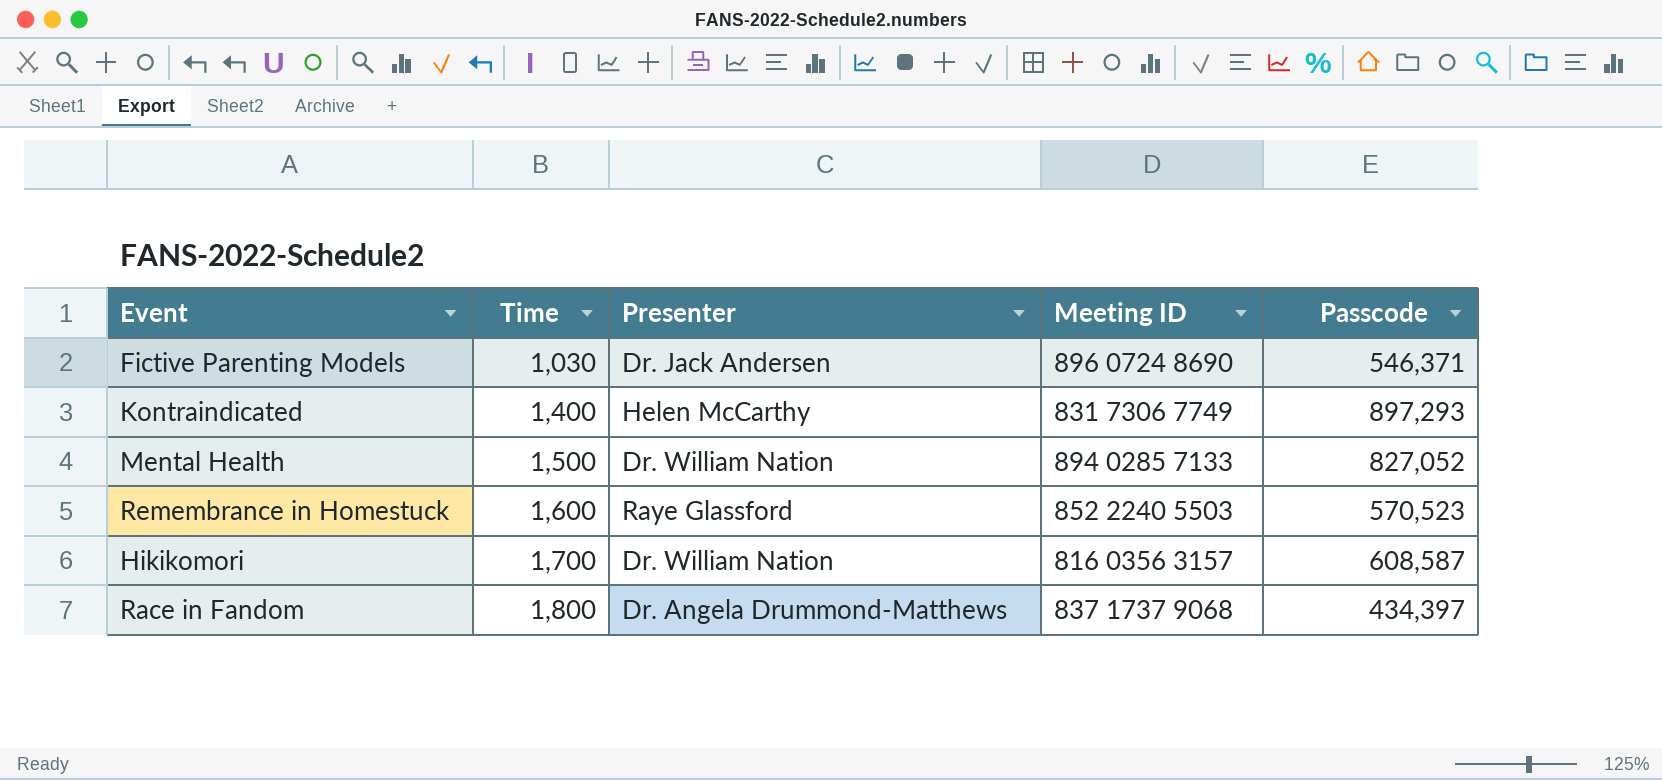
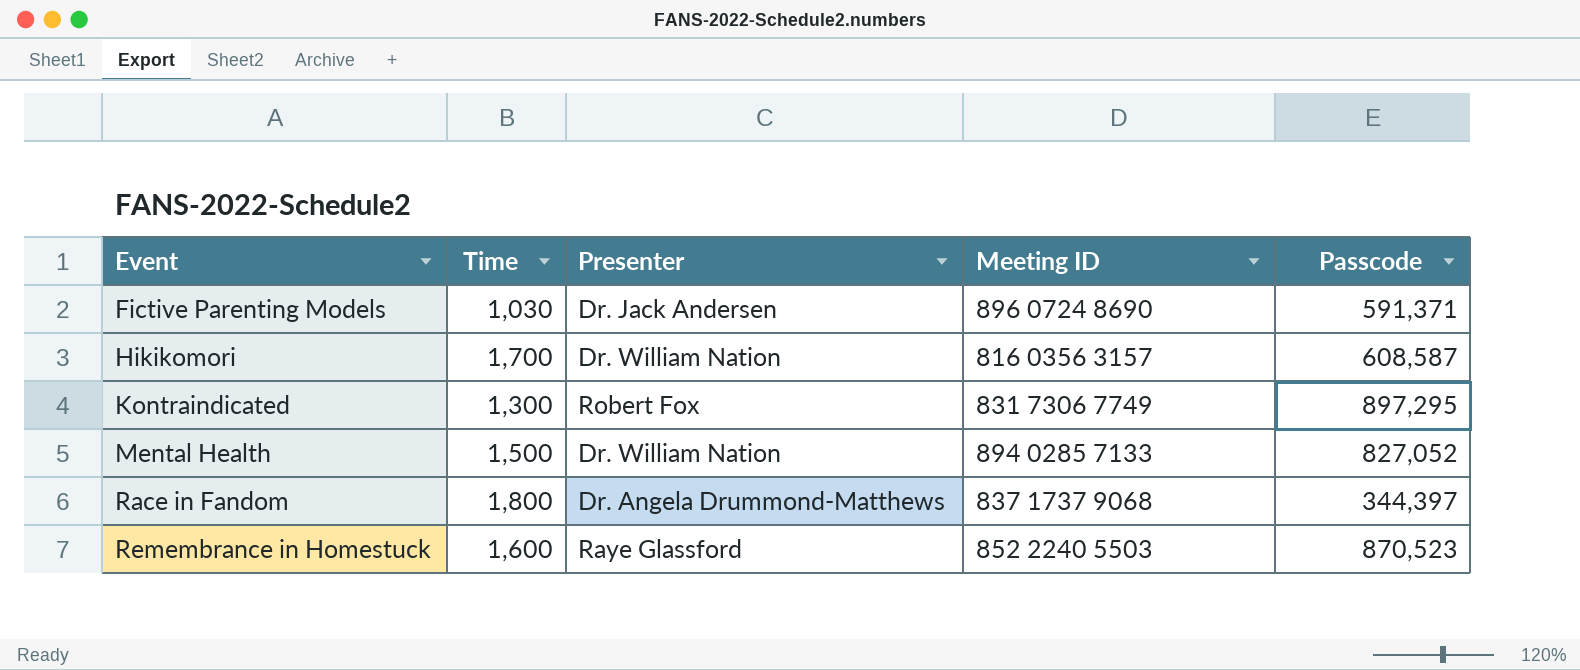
row order: Time ascending -> Event ascending
Fictive Parenting Models | Passcode: 546,371 -> 591,371
Kontraindicated | Time: 1,400 -> 1,300
Kontraindicated | Presenter: Helen McCarthy -> Robert Fox
Kontraindicated | Passcode: 897,293 -> 897,295
Race in Fandom | Passcode: 434,397 -> 344,397
Remembrance in Homestuck | Passcode: 570,523 -> 870,523

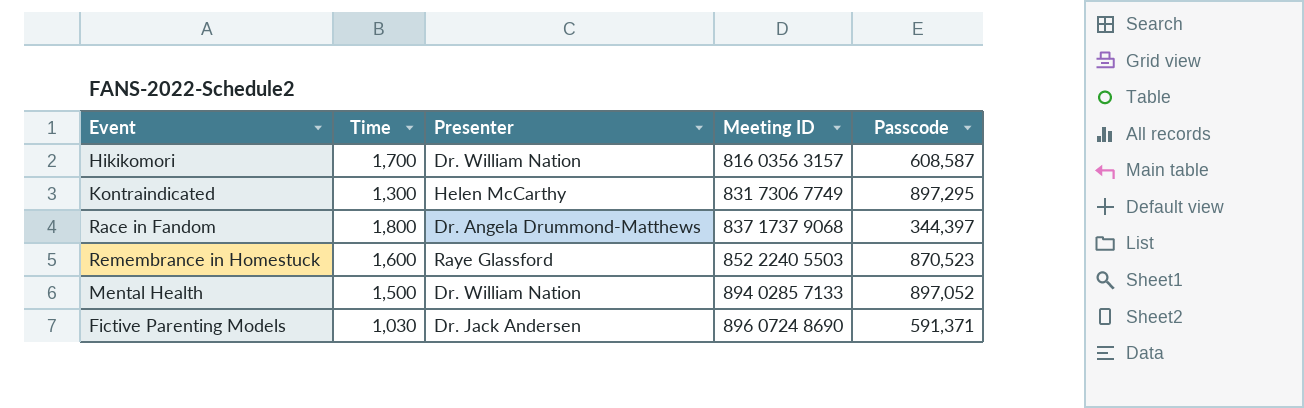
row order: Event ascending -> Meeting ID ascending
Kontraindicated | Presenter: Robert Fox -> Helen McCarthy
Mental Health | Passcode: 827,052 -> 897,052

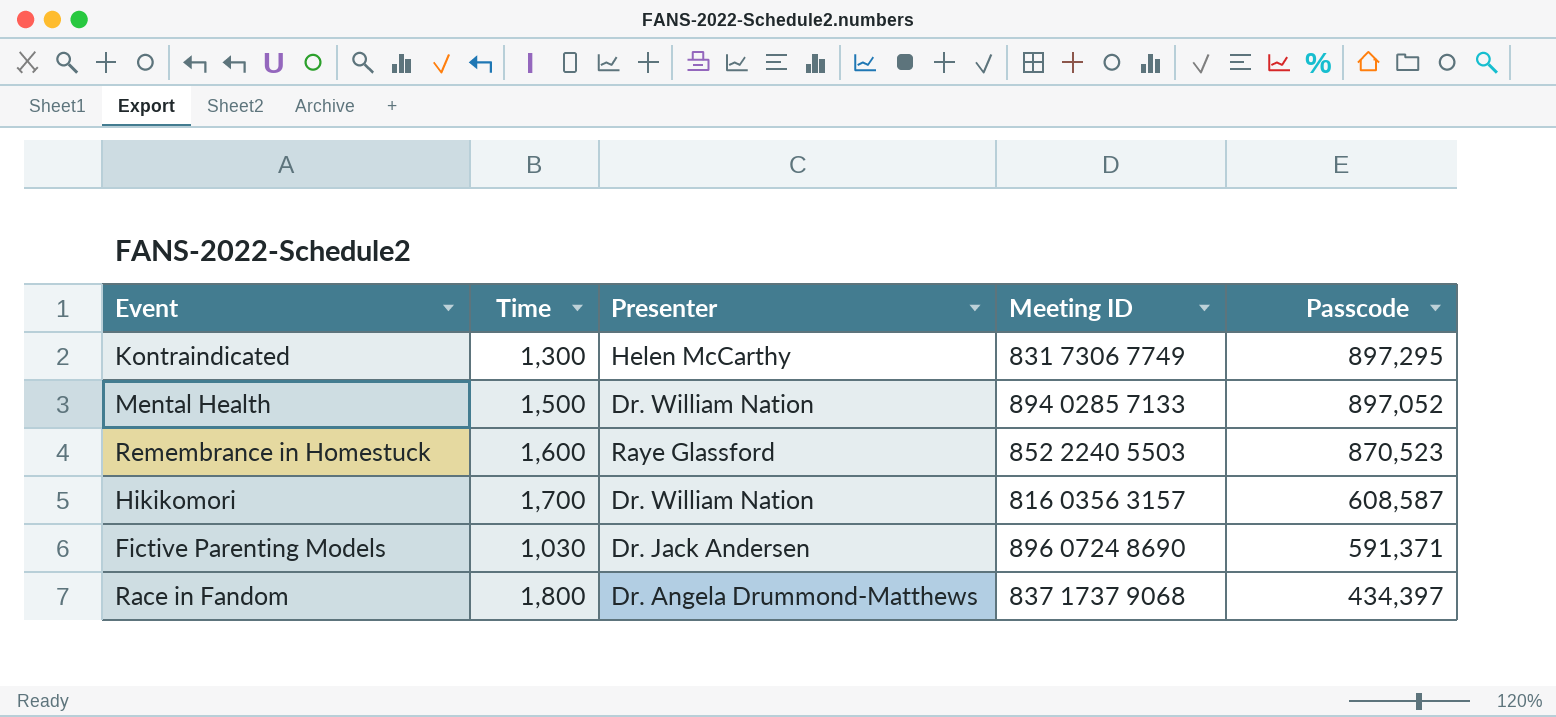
row order: Meeting ID ascending -> Passcode descending
Race in Fandom | Passcode: 344,397 -> 434,397

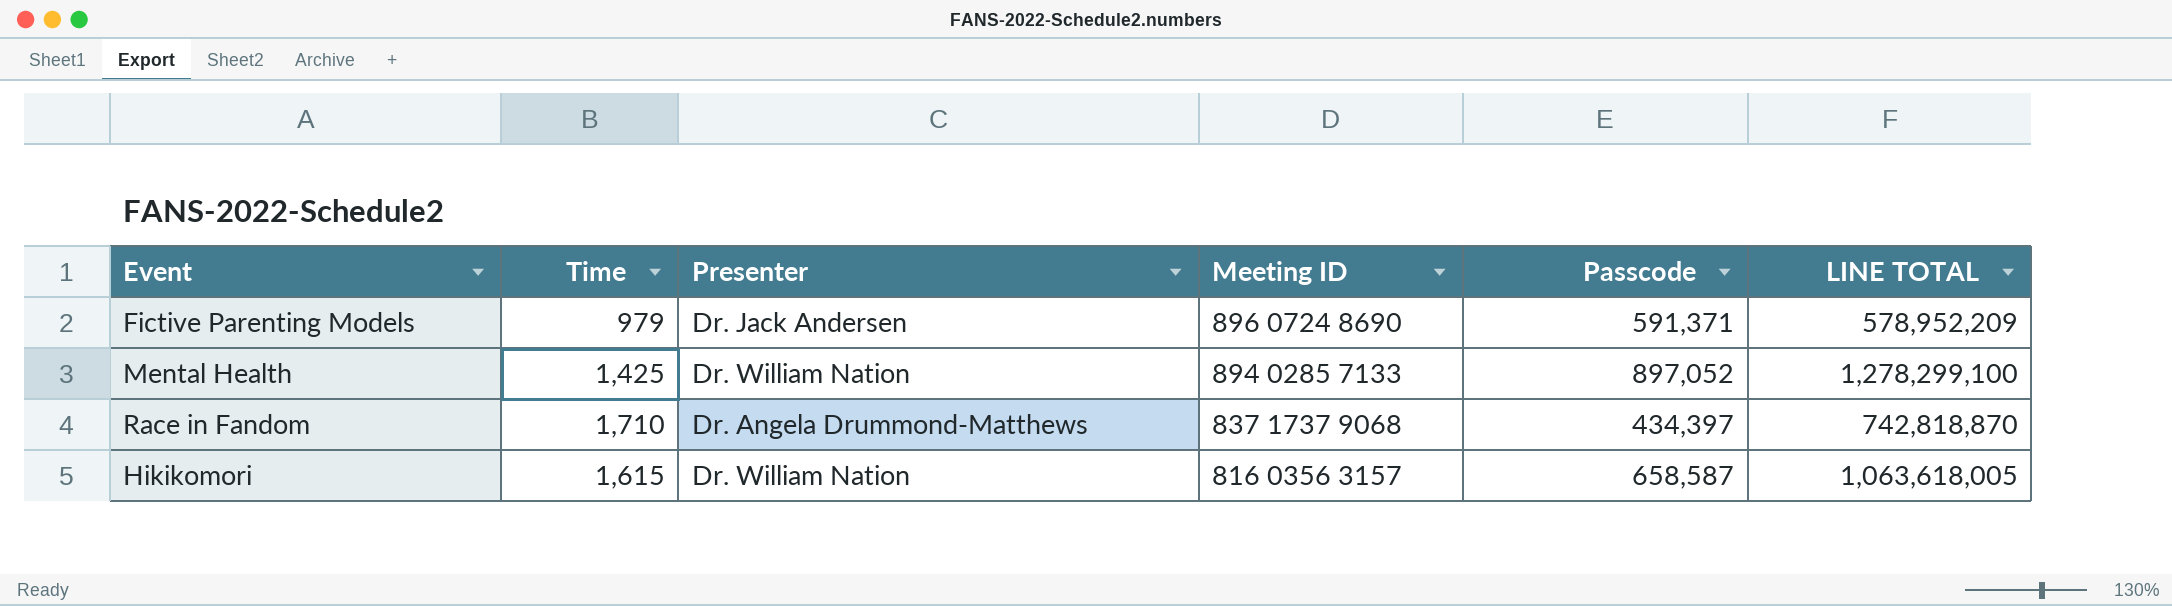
row order: Passcode descending -> Meeting ID descending
column LINE TOTAL | formula: none -> [Time] * [Passcode]
row Kontraindicated: 1,300 | Helen McCarthy | 831 7306 7749 | 897,295 -> none
row Remembrance in Homestuck: 1,600 | Raye Glassford | 852 2240 5503 | 870,523 -> none
Fictive Parenting Models | Time: 1,030 -> 979
Mental Health | Time: 1,500 -> 1,425
Race in Fandom | Time: 1,800 -> 1,710
Hikikomori | Time: 1,700 -> 1,615
Hikikomori | Passcode: 608,587 -> 658,587

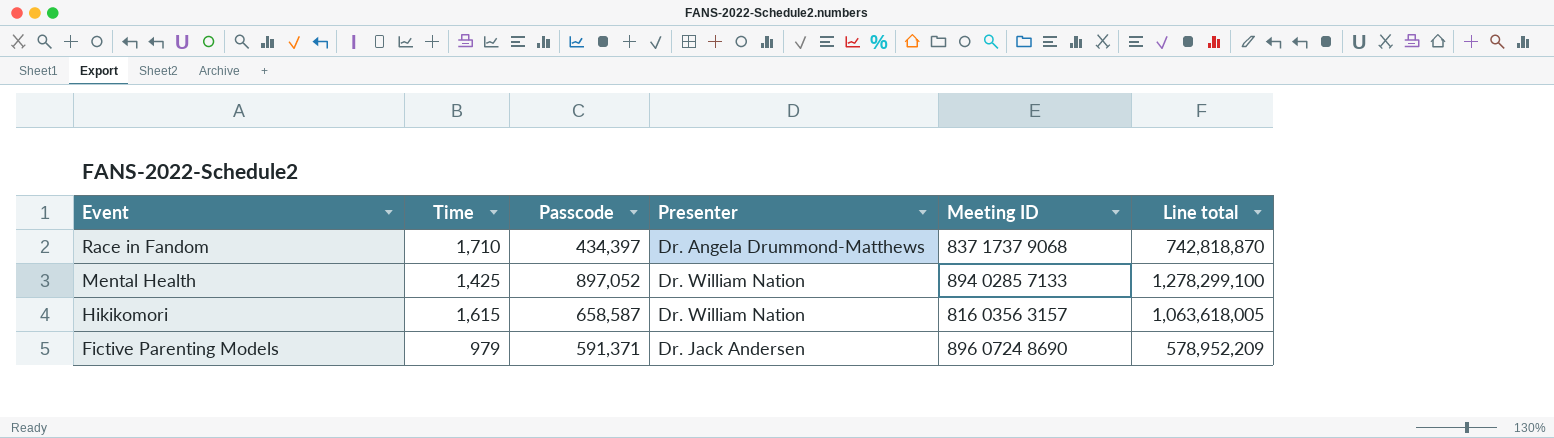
row order: Meeting ID descending -> Event descending
column Passcode | position: 5 -> 3
column name: LINE TOTAL -> Line total

